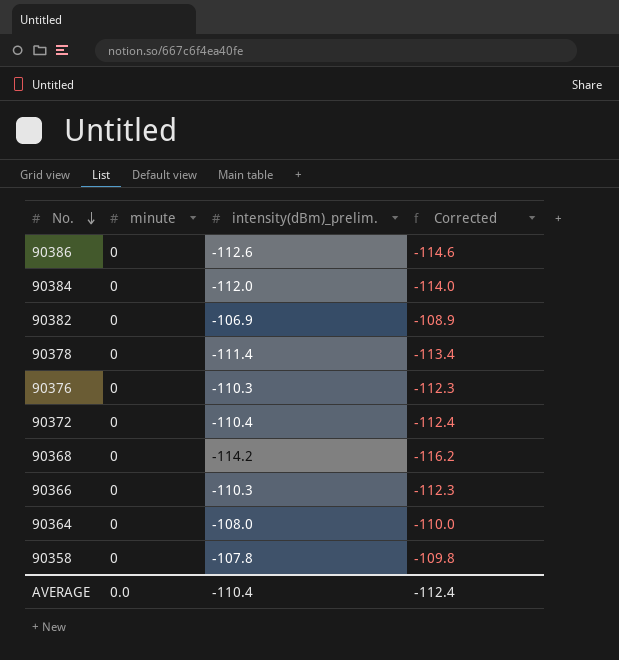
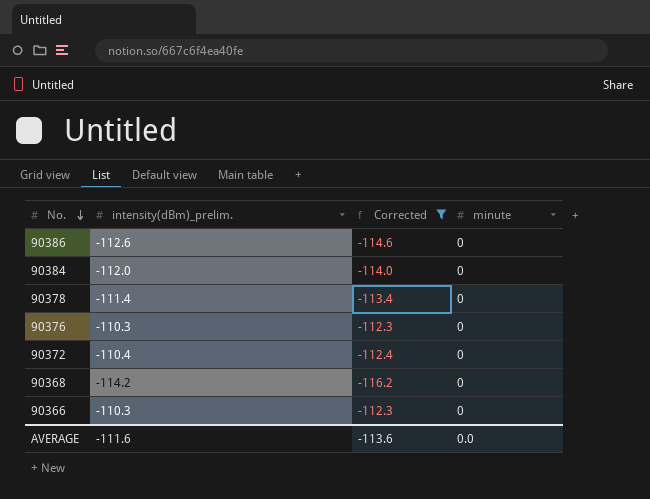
filter: none -> Corrected <= -112.3
column minute | position: 2 -> 4
AVERAGE | intensity(dBm)_prelim.: -110.4 -> -111.6
AVERAGE | Corrected: -112.4 -> -113.6

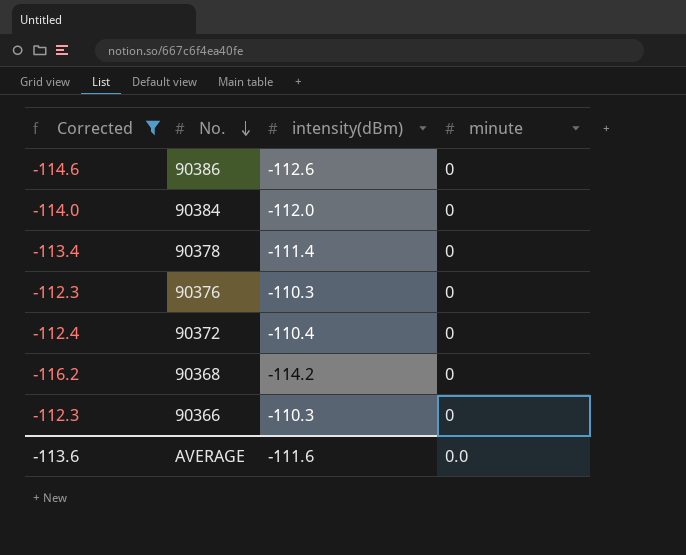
column Corrected | position: 3 -> 1
column name: intensity(dBm)_prelim. -> intensity(dBm)

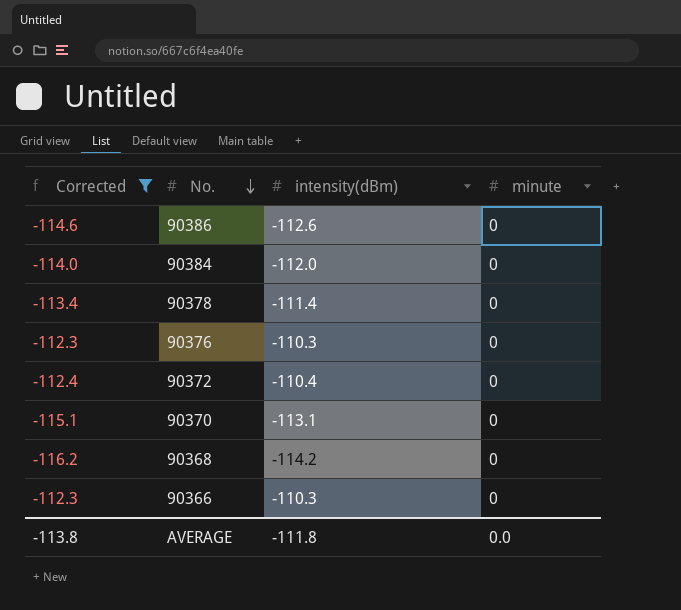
row 90370: none -> -115.1 | -113.1 | 0
AVERAGE | Corrected: -113.6 -> -113.8
AVERAGE | intensity(dBm): -111.6 -> -111.8

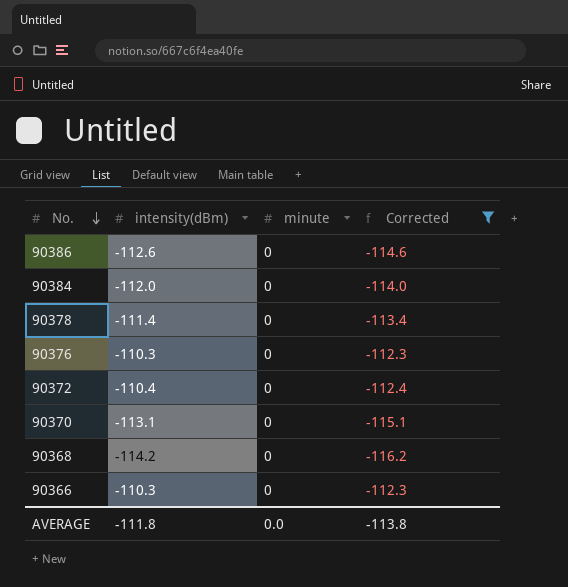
column Corrected | position: 1 -> 4

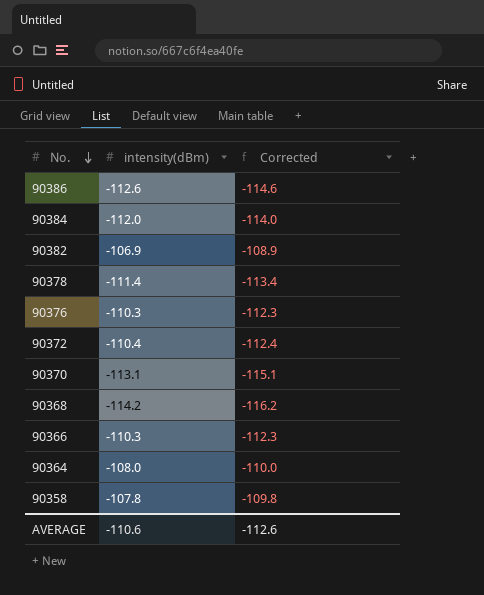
filter: Corrected <= -112.3 -> none
column minute | position: 3 -> none
AVERAGE | intensity(dBm): -111.8 -> -110.6
AVERAGE | Corrected: -113.8 -> -112.6

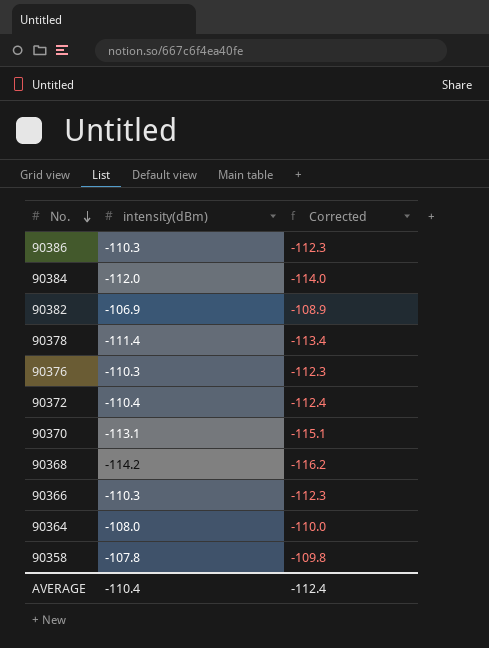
90386 | intensity(dBm): -112.6 -> -110.3
90386 | Corrected: -114.6 -> -112.3
AVERAGE | intensity(dBm): -110.6 -> -110.4
AVERAGE | Corrected: -112.6 -> -112.4

